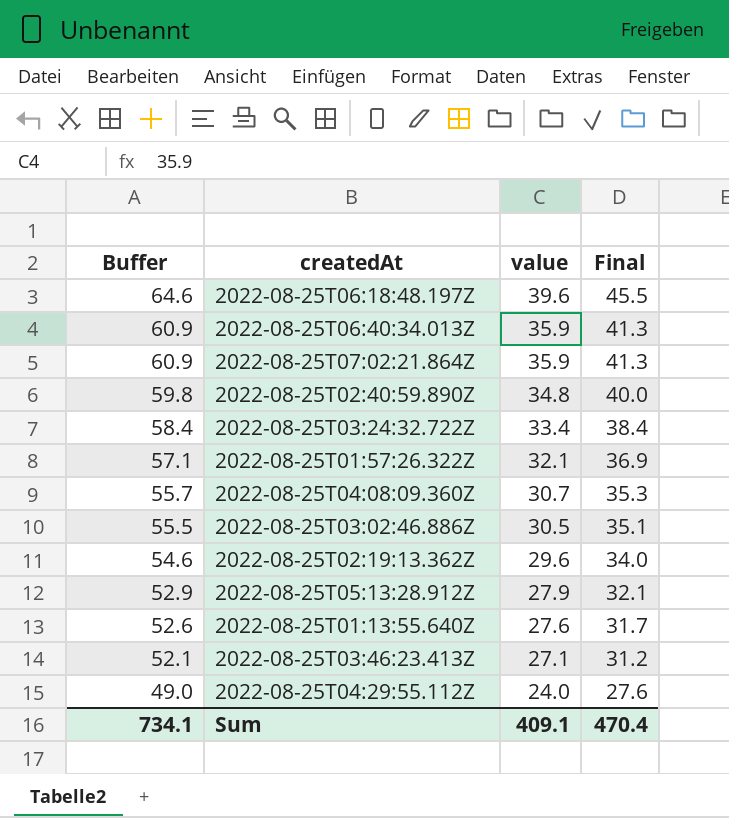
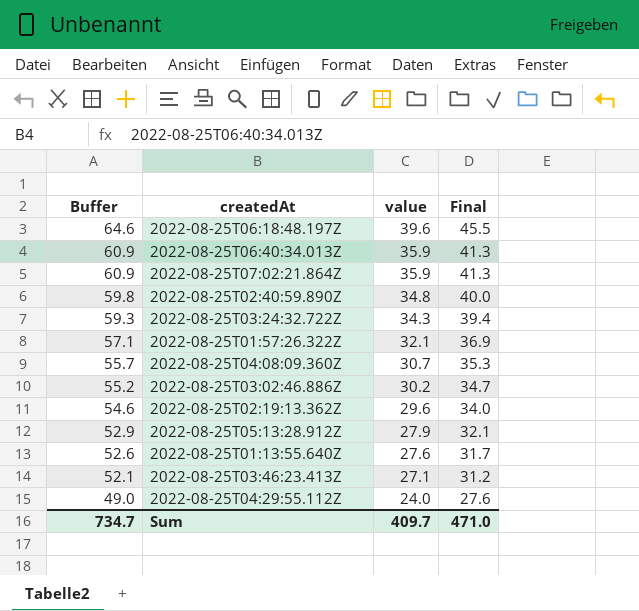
2022-08-25T03:24:32.722Z | Buffer: 58.4 -> 59.3
2022-08-25T03:24:32.722Z | value: 33.4 -> 34.3
2022-08-25T03:24:32.722Z | Final: 38.4 -> 39.4
2022-08-25T03:02:46.886Z | Buffer: 55.5 -> 55.2
2022-08-25T03:02:46.886Z | value: 30.5 -> 30.2
2022-08-25T03:02:46.886Z | Final: 35.1 -> 34.7
Sum | Buffer: 734.1 -> 734.7
Sum | value: 409.1 -> 409.7
Sum | Final: 470.4 -> 471.0

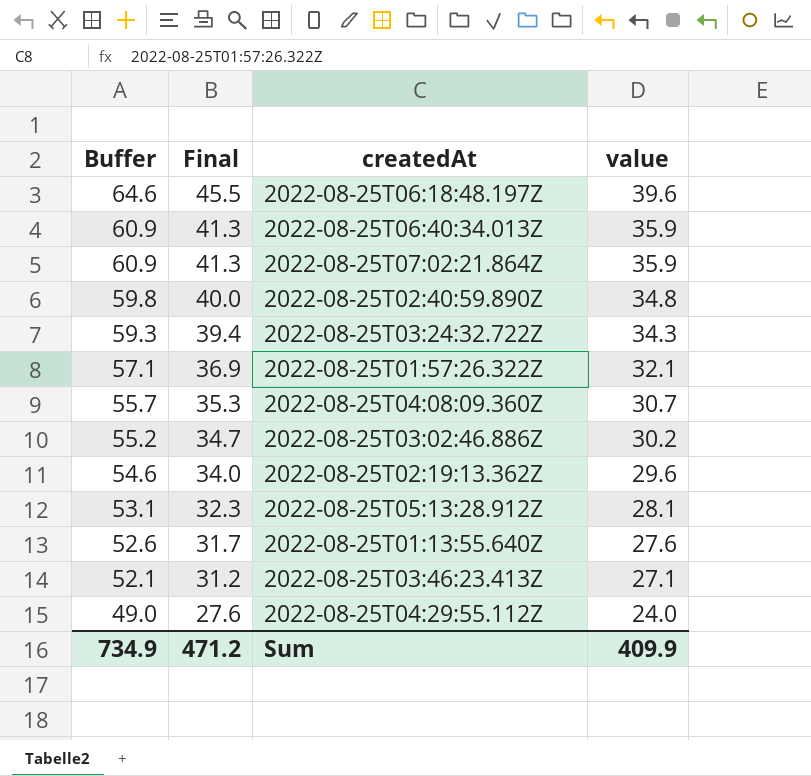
column Final | position: 4 -> 2
2022-08-25T05:13:28.912Z | Buffer: 52.9 -> 53.1
2022-08-25T05:13:28.912Z | Final: 32.1 -> 32.3
2022-08-25T05:13:28.912Z | value: 27.9 -> 28.1
Sum | Buffer: 734.7 -> 734.9
Sum | Final: 471.0 -> 471.2
Sum | value: 409.7 -> 409.9

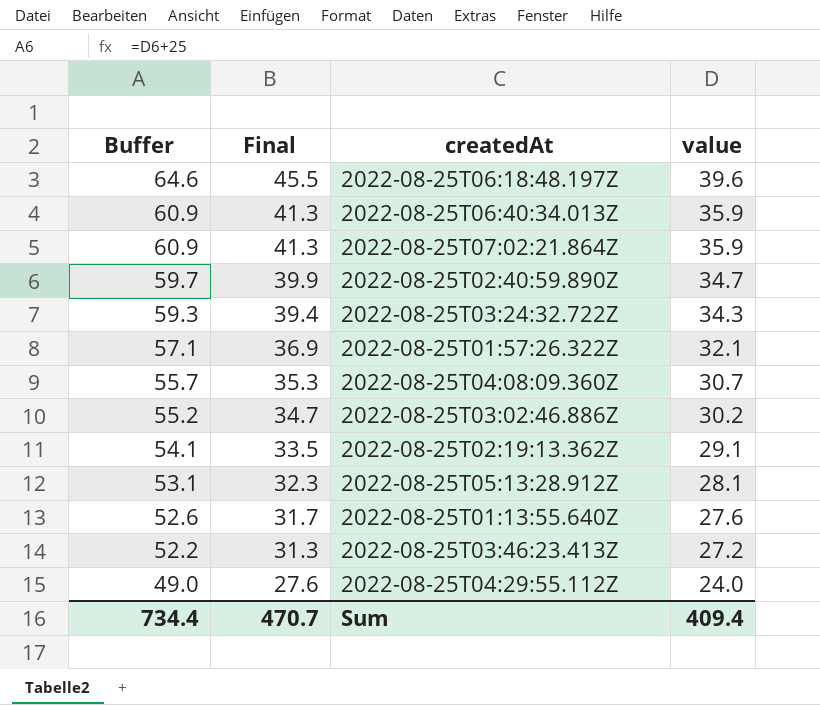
2022-08-25T02:40:59.890Z | Buffer: 59.8 -> 59.7
2022-08-25T02:40:59.890Z | Final: 40.0 -> 39.9
2022-08-25T02:40:59.890Z | value: 34.8 -> 34.7
2022-08-25T02:19:13.362Z | Buffer: 54.6 -> 54.1
2022-08-25T02:19:13.362Z | Final: 34.0 -> 33.5
2022-08-25T02:19:13.362Z | value: 29.6 -> 29.1
2022-08-25T03:46:23.413Z | Buffer: 52.1 -> 52.2
2022-08-25T03:46:23.413Z | Final: 31.2 -> 31.3
2022-08-25T03:46:23.413Z | value: 27.1 -> 27.2
Sum | Buffer: 734.9 -> 734.4
Sum | Final: 471.2 -> 470.7
Sum | value: 409.9 -> 409.4

